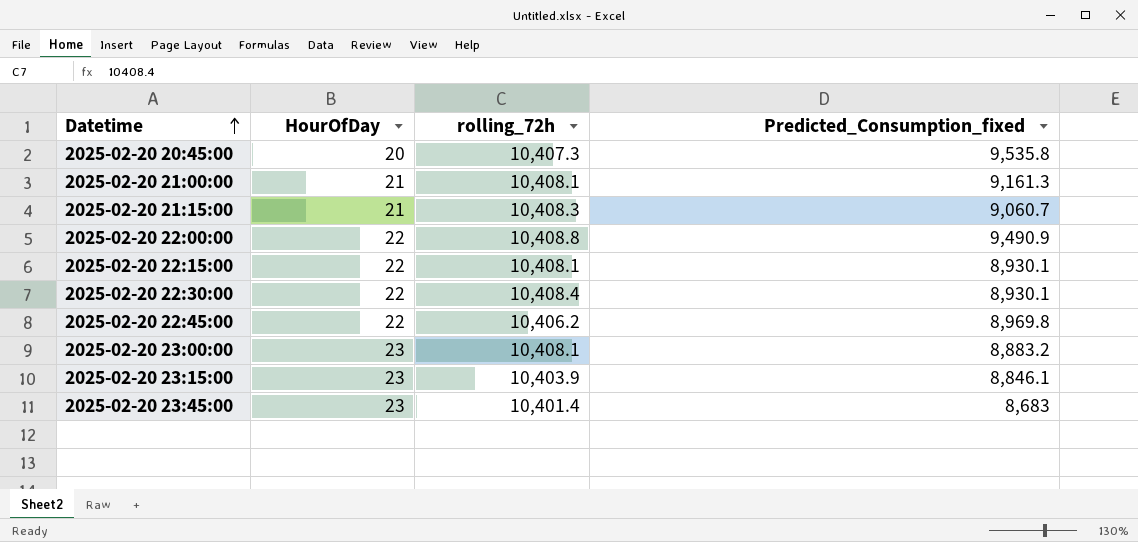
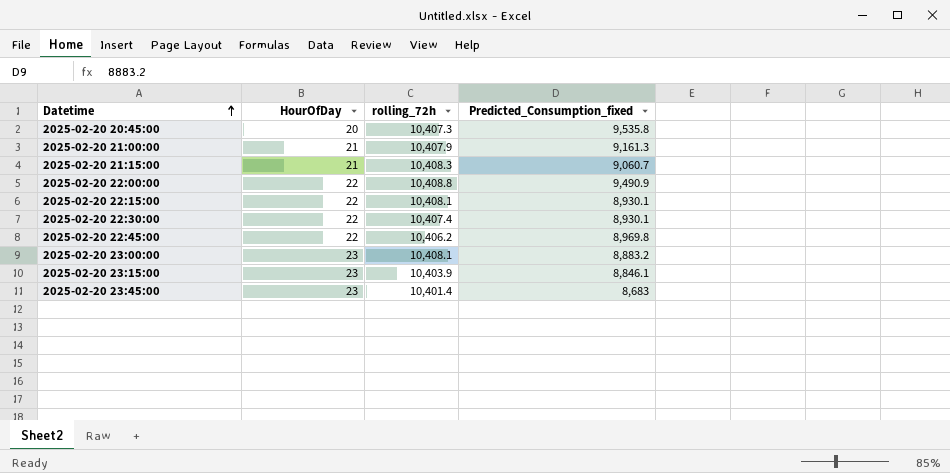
2025-02-20 21:00:00 | rolling_72h: 10,408.1 -> 10,407.9
2025-02-20 22:30:00 | rolling_72h: 10,408.4 -> 10,407.4

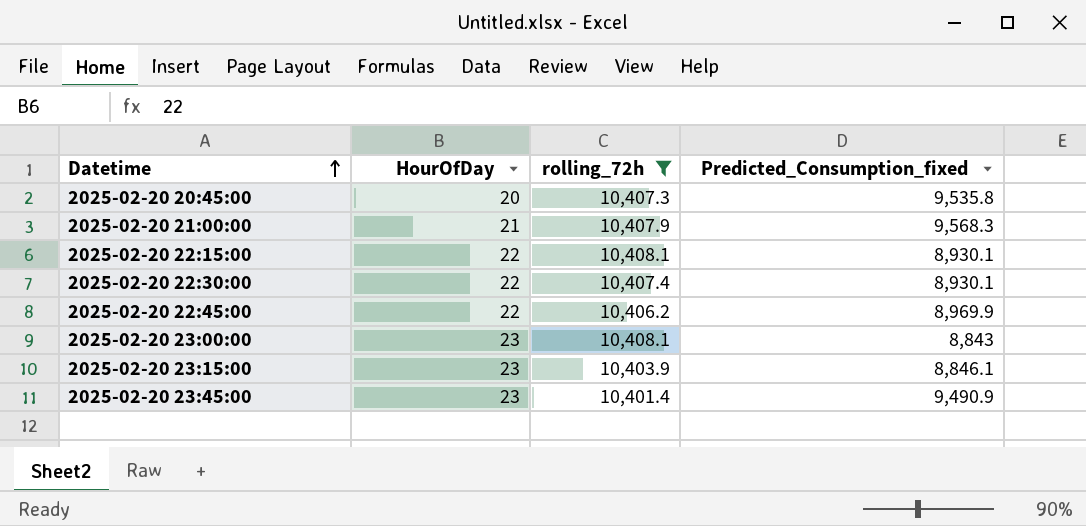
filter: none -> rolling_72h <= 10,408.1
2025-02-20 21:00:00 | Predicted_Consumption_fixed: 9,161.3 -> 9,568.3
2025-02-20 22:45:00 | Predicted_Consumption_fixed: 8,969.8 -> 8,969.9
2025-02-20 23:00:00 | Predicted_Consumption_fixed: 8,883.2 -> 8,843
2025-02-20 23:45:00 | Predicted_Consumption_fixed: 8,683 -> 9,490.9

